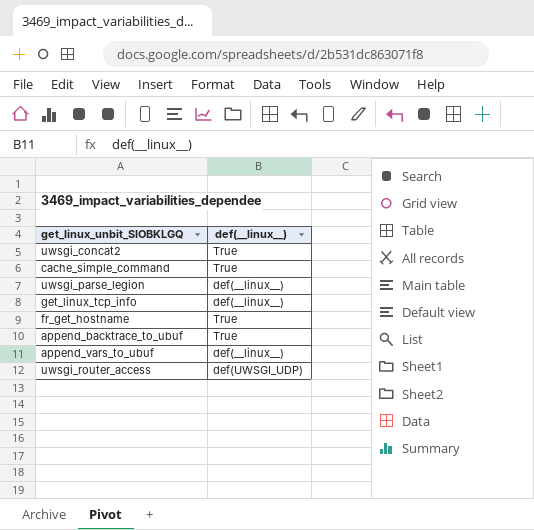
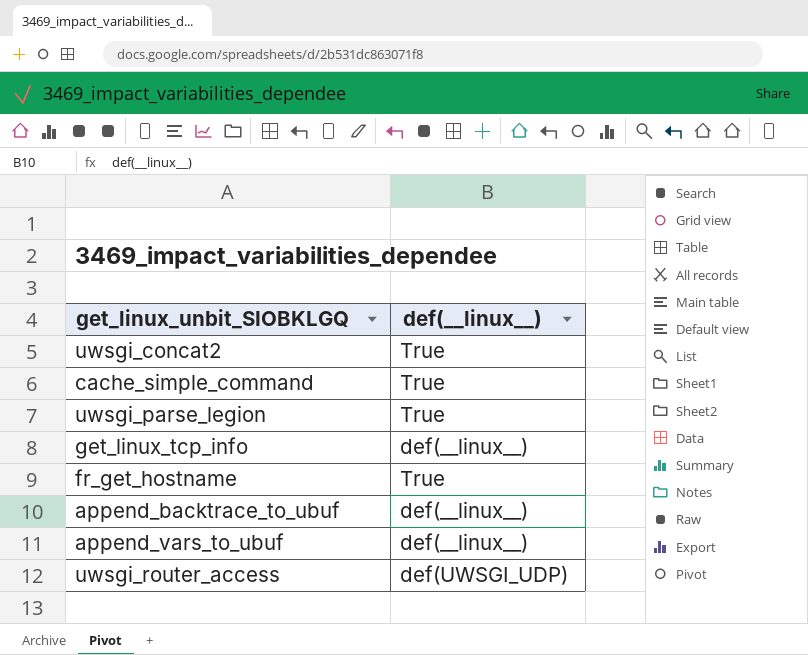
uwsgi_parse_legion | def(__linux__): def(__linux__) -> True
append_backtrace_to_ubuf | def(__linux__): True -> def(__linux__)

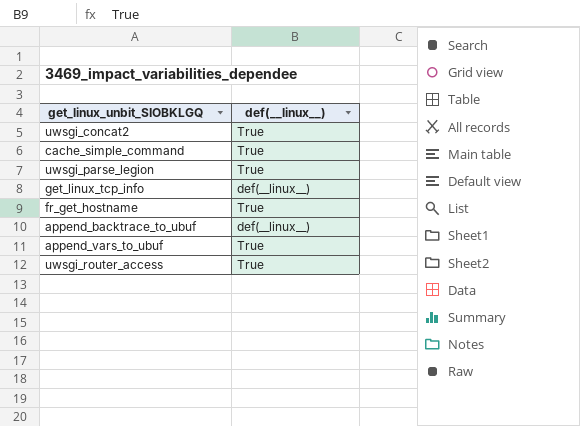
append_vars_to_ubuf | def(__linux__): def(__linux__) -> True
uwsgi_router_access | def(__linux__): def(UWSGI_UDP) -> True

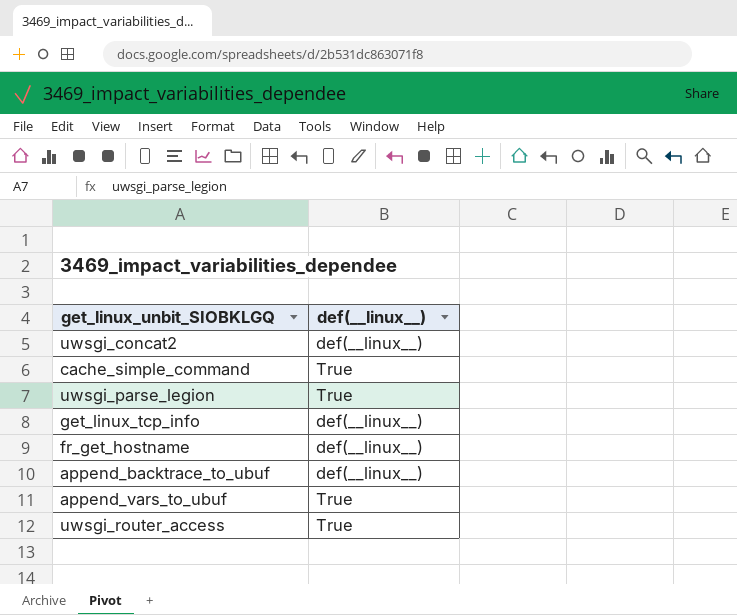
uwsgi_concat2 | def(__linux__): True -> def(__linux__)
fr_get_hostname | def(__linux__): True -> def(__linux__)

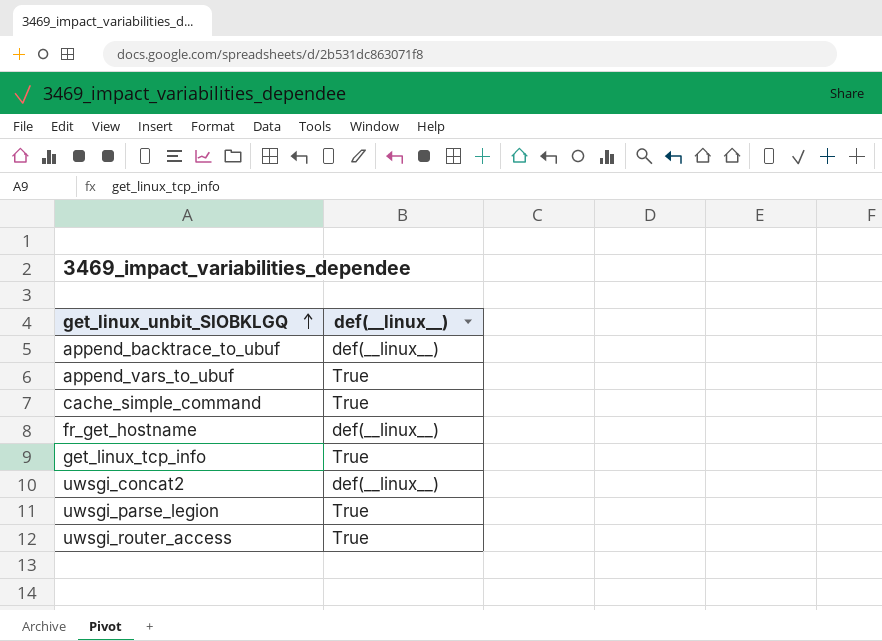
row order: none -> get_linux_unbit_SIOBKLGQ ascending
get_linux_tcp_info | def(__linux__): def(__linux__) -> True

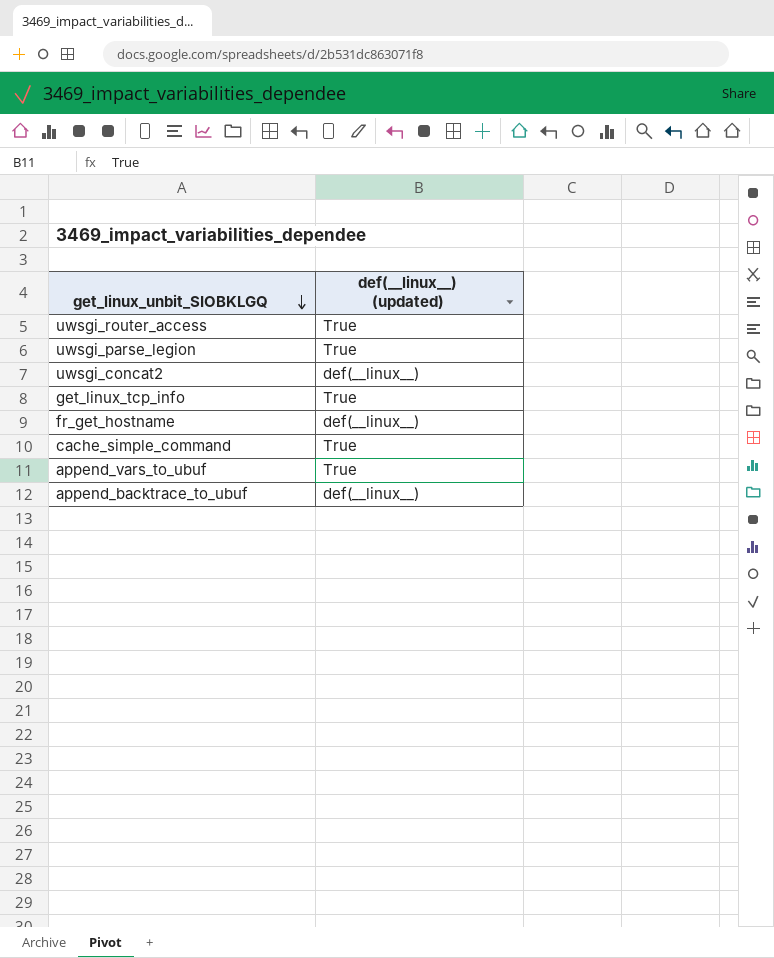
row order: get_linux_unbit_SIOBKLGQ ascending -> get_linux_unbit_SIOBKLGQ descending
column name: def(__linux__) -> def(__linux__) (updated)

